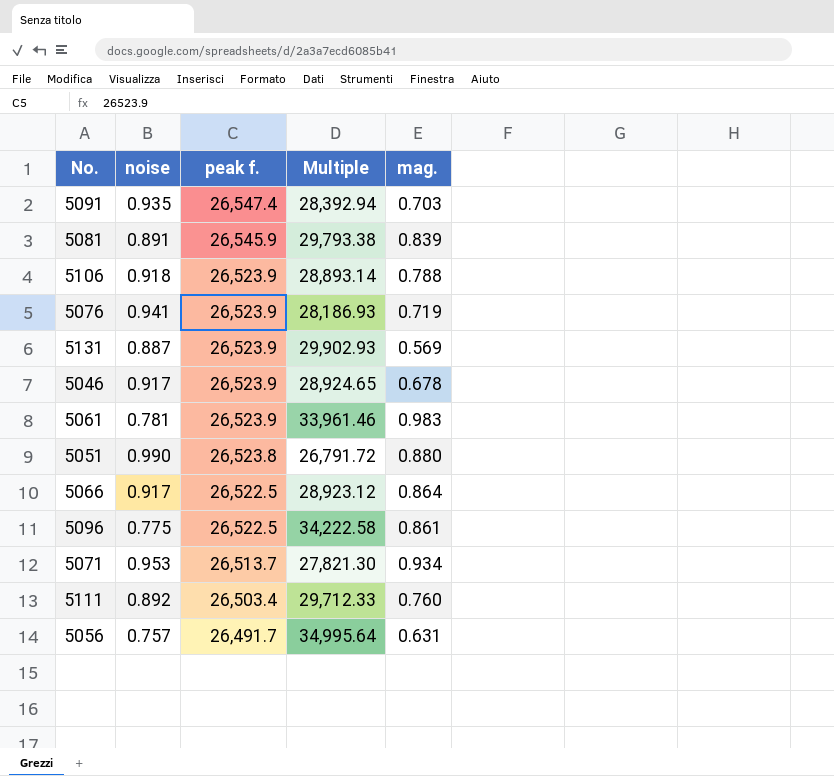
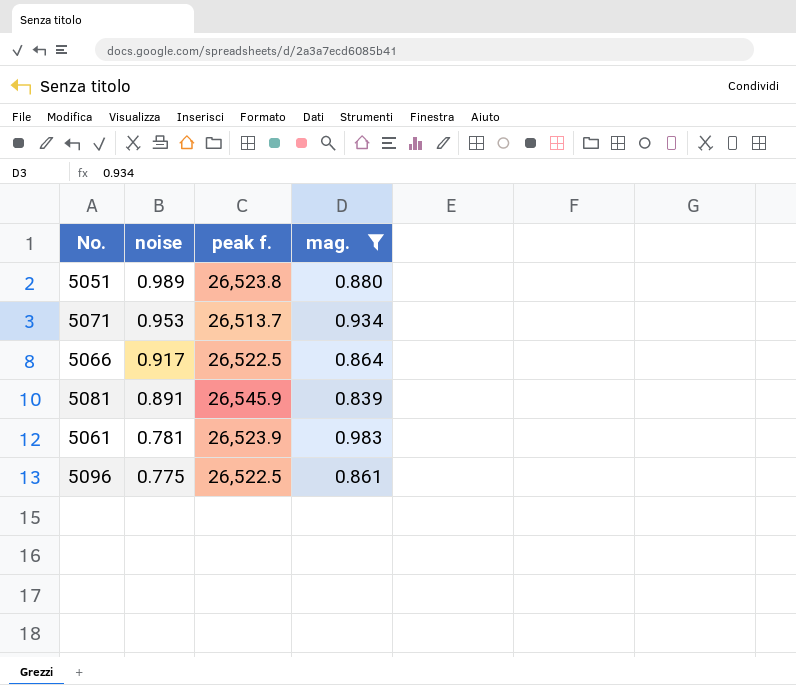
filter: none -> mag. >= 0.839
row order: peak f. descending -> noise descending
column Multiple | formula: [peak f.] / [noise] -> none
5051 | noise: 0.990 -> 0.989

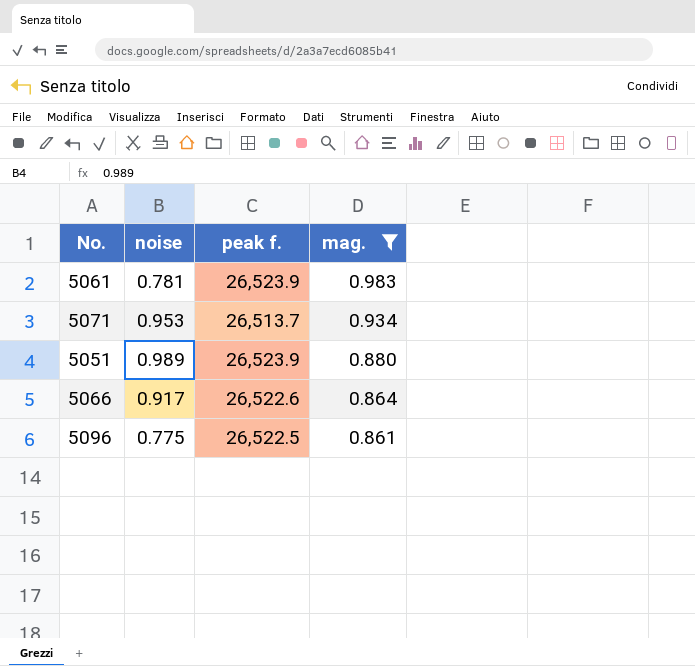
row order: noise descending -> mag. descending
row 5081: 0.891 | 26,545.9 | 0.839 -> none
5051 | peak f.: 26,523.8 -> 26,523.9
5066 | peak f.: 26,522.5 -> 26,522.6

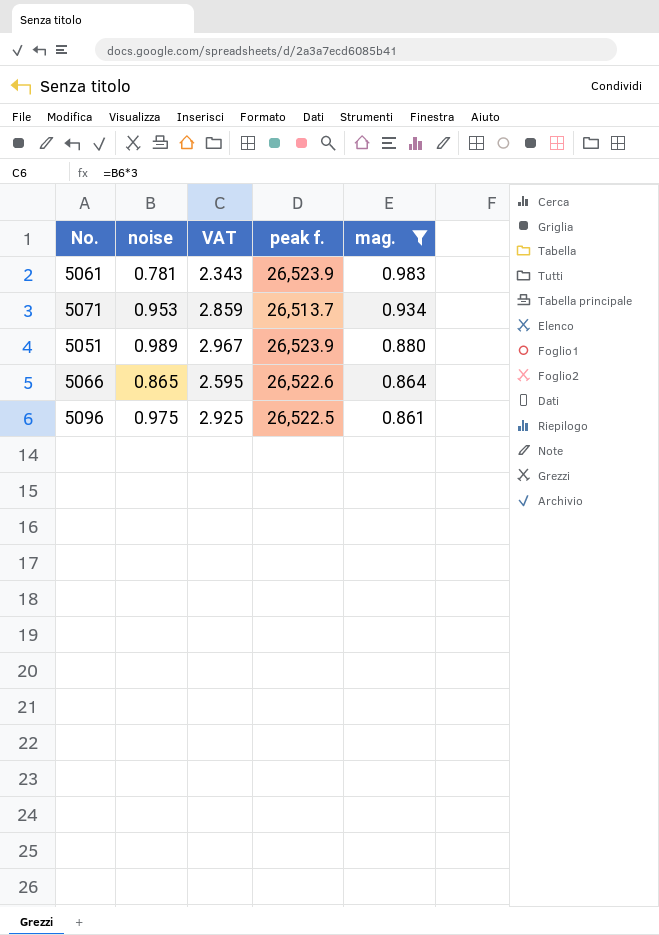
column VAT | formula: none -> [noise] * 3
5066 | noise: 0.917 -> 0.865
5096 | noise: 0.775 -> 0.975

